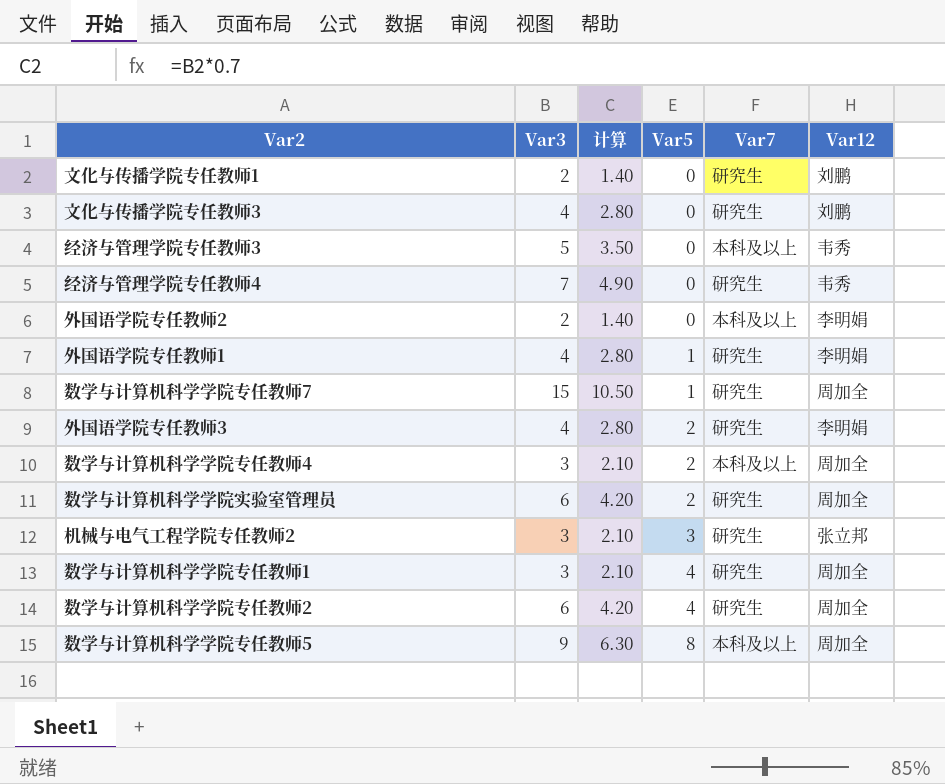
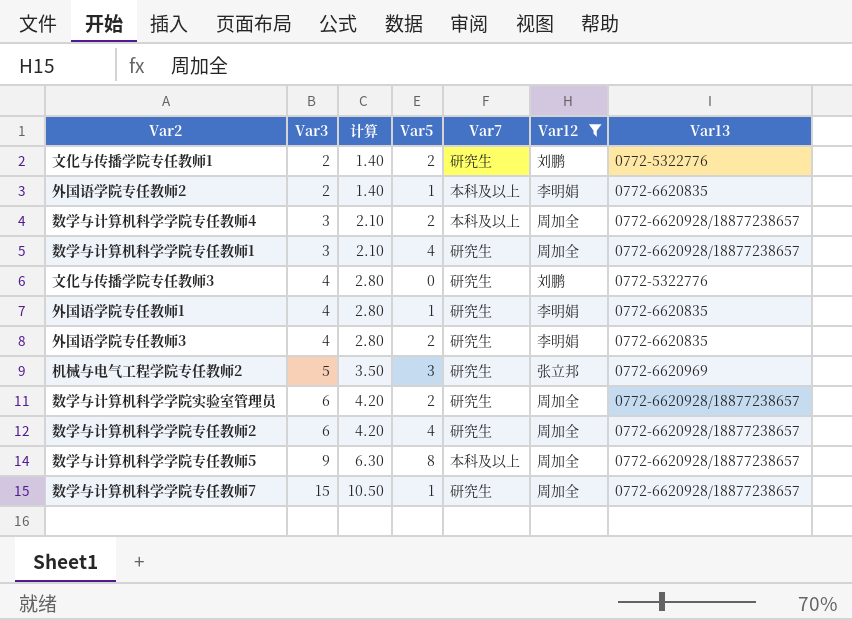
filter: none -> Var12 != 韦秀
row order: Var5 ascending -> Var3 ascending
column Var13 | position: none -> 7
文化与传播学院专任教师1 | Var5: 0 -> 2
外国语学院专任教师2 | Var5: 0 -> 1
机械与电气工程学院专任教师2 | Var3: 3 -> 5
机械与电气工程学院专任教师2 | 计算: 2.10 -> 3.50

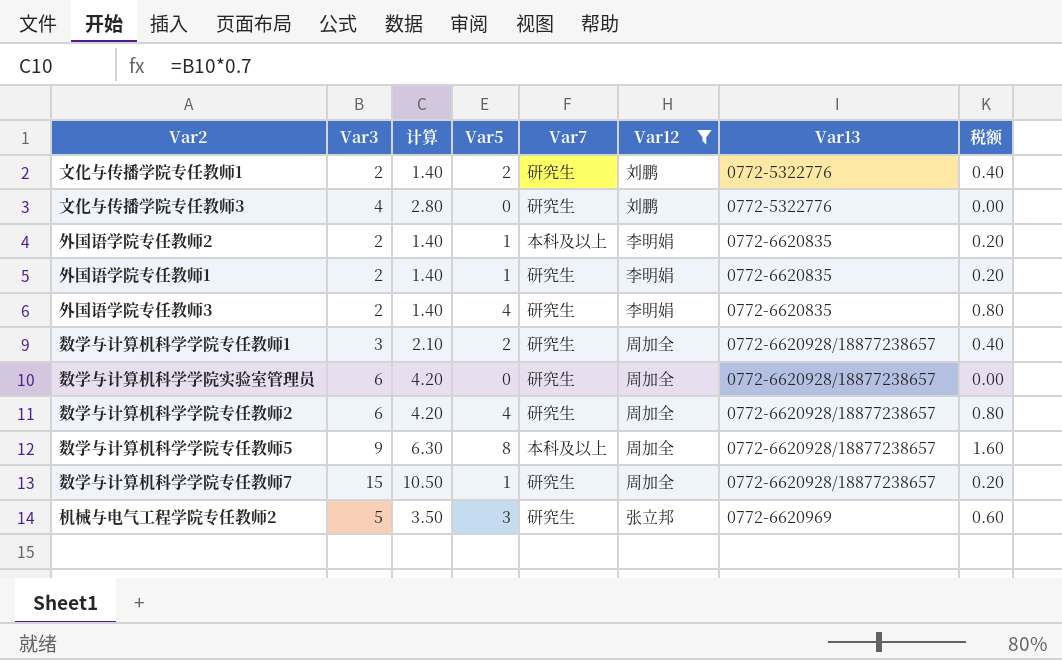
row order: Var3 ascending -> Var13 ascending
column 税额 | formula: none -> [Var5] * 0.2
row 数学与计算机科学学院专任教师4: 3 | 2.10 | 2 | 本科及以上 | 周加全 | 0772-6620928/18877238657 -> none
外国语学院专任教师1 | Var3: 4 -> 2
外国语学院专任教师1 | 计算: 2.80 -> 1.40
外国语学院专任教师3 | Var3: 4 -> 2
外国语学院专任教师3 | 计算: 2.80 -> 1.40
外国语学院专任教师3 | Var5: 2 -> 4
数学与计算机科学学院专任教师1 | Var5: 4 -> 2
数学与计算机科学学院实验室管理员 | Var5: 2 -> 0

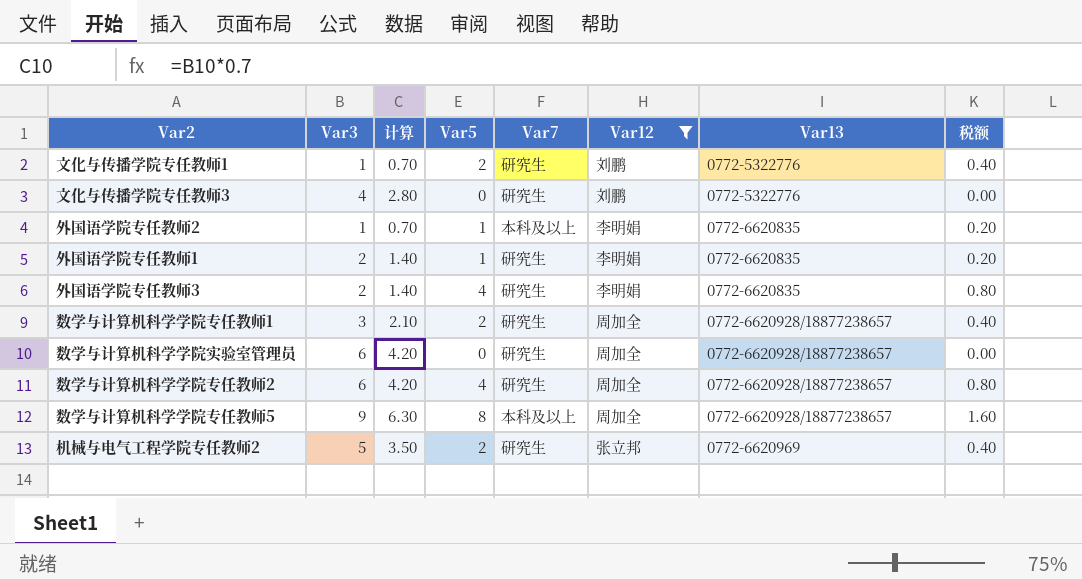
row 数学与计算机科学学院专任教师7: 15 | 10.50 | 1 | 研究生 | 周加全 | 0772-6620928/18877238657 | 0.20 -> none
文化与传播学院专任教师1 | Var3: 2 -> 1
文化与传播学院专任教师1 | 计算: 1.40 -> 0.70
外国语学院专任教师2 | Var3: 2 -> 1
外国语学院专任教师2 | 计算: 1.40 -> 0.70
机械与电气工程学院专任教师2 | Var5: 3 -> 2
机械与电气工程学院专任教师2 | 税额: 0.60 -> 0.40

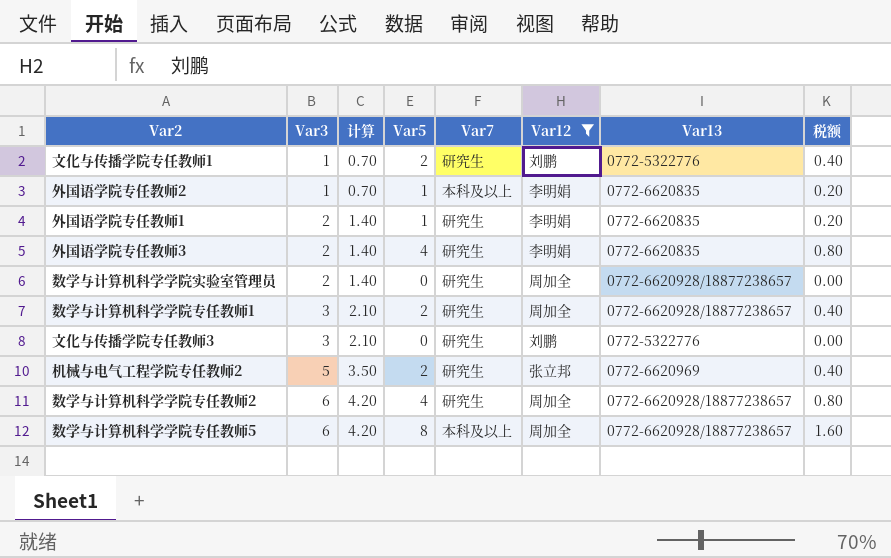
row order: Var13 ascending -> Var3 ascending
数学与计算机科学学院实验室管理员 | Var3: 6 -> 2
数学与计算机科学学院实验室管理员 | 计算: 4.20 -> 1.40
文化与传播学院专任教师3 | Var3: 4 -> 3
文化与传播学院专任教师3 | 计算: 2.80 -> 2.10
数学与计算机科学学院专任教师5 | Var3: 9 -> 6
数学与计算机科学学院专任教师5 | 计算: 6.30 -> 4.20

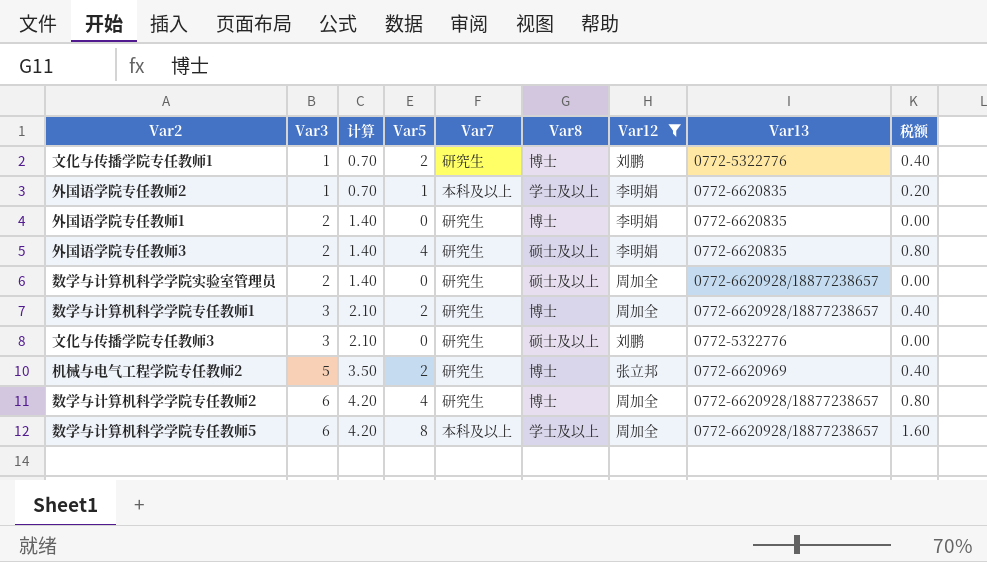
column Var8 | position: none -> 6
外国语学院专任教师1 | Var5: 1 -> 0
外国语学院专任教师1 | 税额: 0.20 -> 0.00

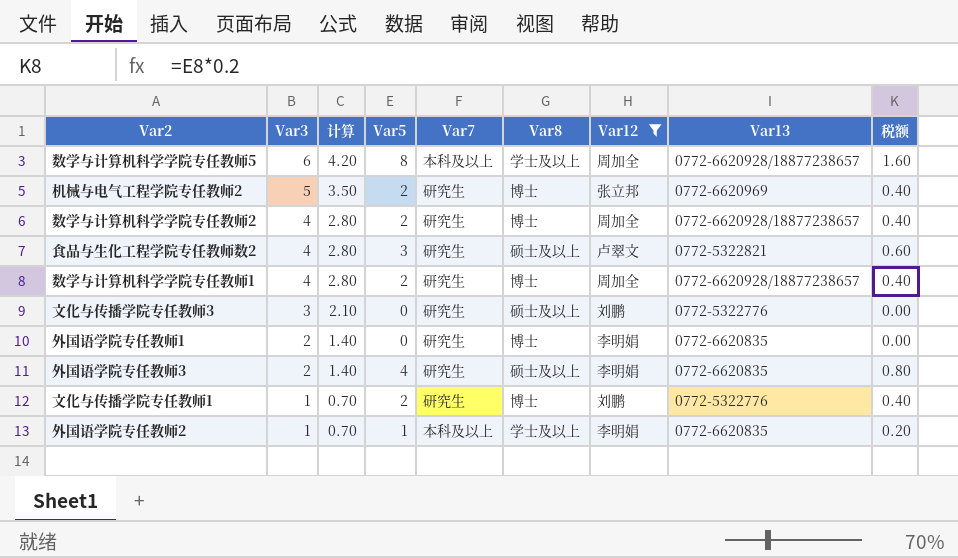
row order: Var3 ascending -> Var3 descending
row 数学与计算机科学学院实验室管理员: 2 | 1.40 | 0 | 研究生 | 硕士及以上 | 周加全 | 0772-6620928/18877238657 | 0.00 -> none
数学与计算机科学学院专任教师2 | Var3: 6 -> 4
数学与计算机科学学院专任教师2 | 计算: 4.20 -> 2.80
数学与计算机科学学院专任教师2 | Var5: 4 -> 2
数学与计算机科学学院专任教师2 | 税额: 0.80 -> 0.40
row 食品与生化工程学院专任教师数2: none -> 4 | 2.80 | 3 | 研究生 | 硕士及以上 | 卢翠文 | 0772-5322821 | 0.60
数学与计算机科学学院专任教师1 | Var3: 3 -> 4
数学与计算机科学学院专任教师1 | 计算: 2.10 -> 2.80

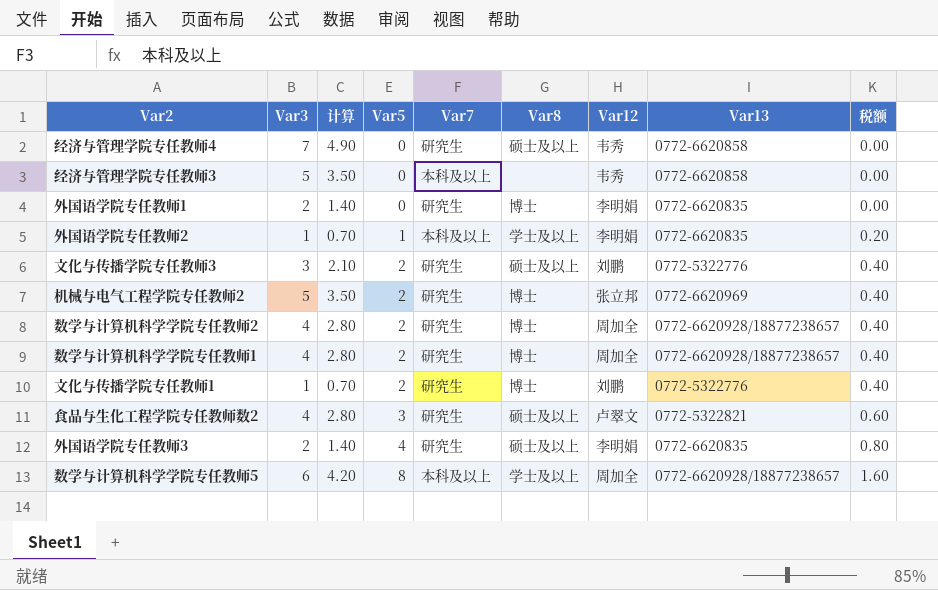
filter: Var12 != 韦秀 -> none
row order: Var3 descending -> Var5 ascending
文化与传播学院专任教师3 | Var5: 0 -> 2
文化与传播学院专任教师3 | 税额: 0.00 -> 0.40

